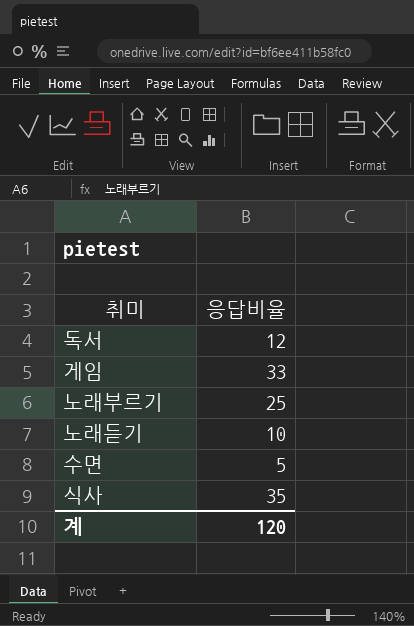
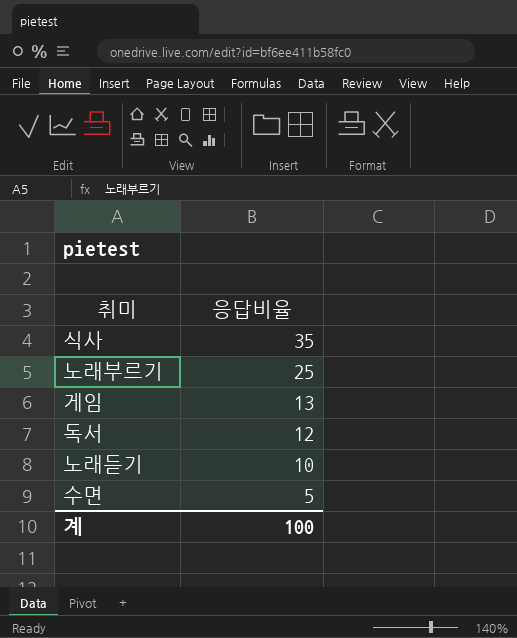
row order: none -> 응답비율 descending
게임 | 응답비율: 33 -> 13
계 | 응답비율: 120 -> 100

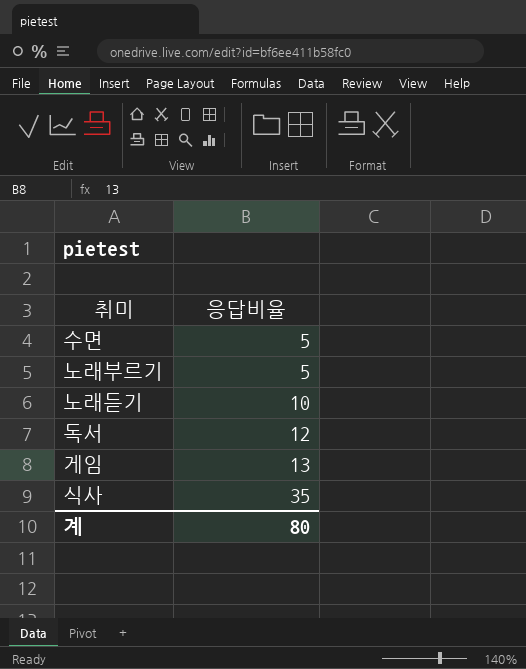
row order: 응답비율 descending -> 응답비율 ascending
노래부르기 | 응답비율: 25 -> 5
계 | 응답비율: 100 -> 80

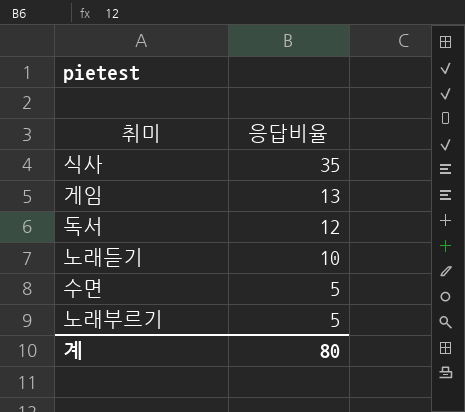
row order: 응답비율 ascending -> 응답비율 descending

